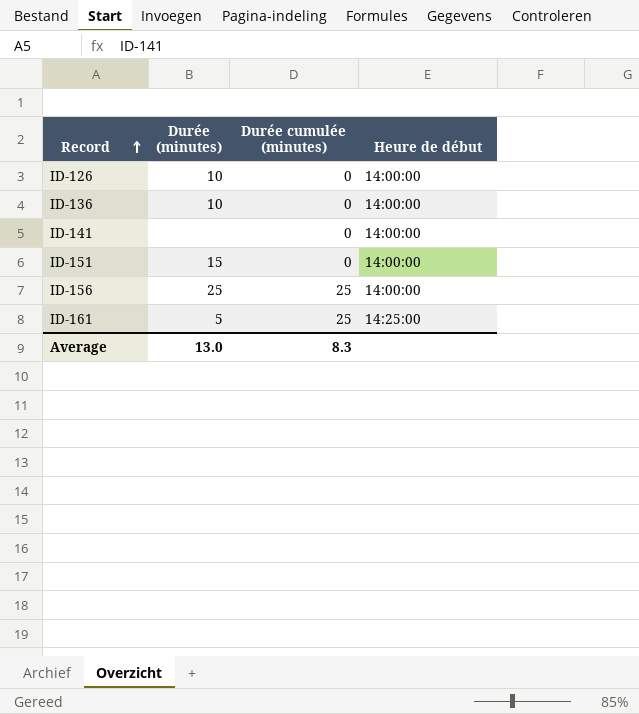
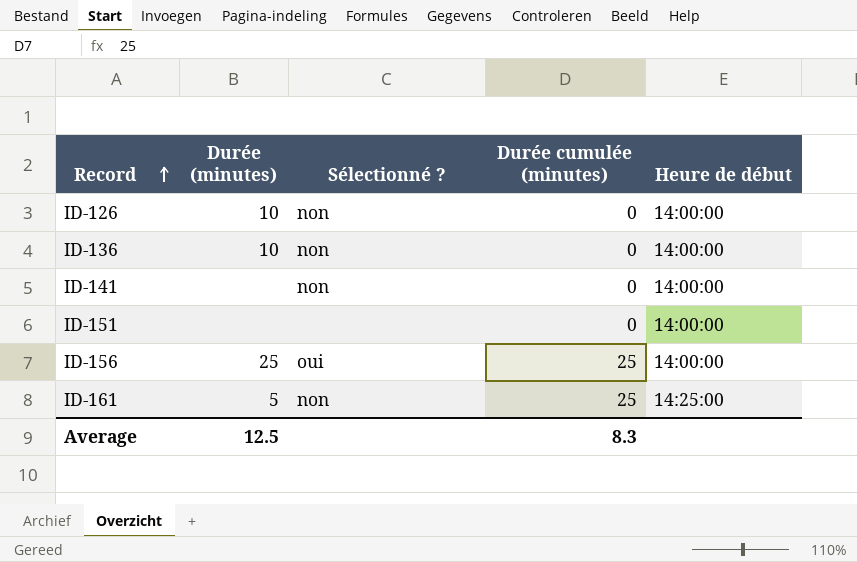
column Sélectionné ? | position: none -> 3
ID-151 | Durée (minutes): 15 -> none
Average | Durée (minutes): 13.0 -> 12.5

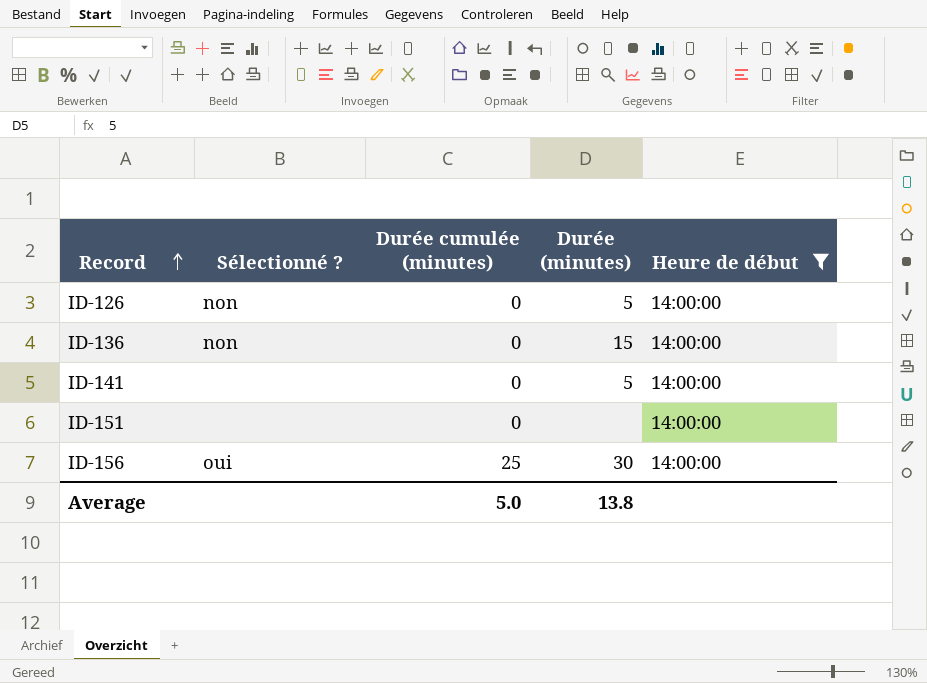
filter: none -> Heure de début = 14:00:00
column Durée (minutes) | position: 2 -> 4
ID-126 | Durée (minutes): 10 -> 5
ID-136 | Durée (minutes): 10 -> 15
ID-141 | Sélectionné ?: non -> none
ID-141 | Durée (minutes): none -> 5
ID-156 | Durée (minutes): 25 -> 30
Average | Durée cumulée (minutes): 8.3 -> 5.0
Average | Durée (minutes): 12.5 -> 13.8

